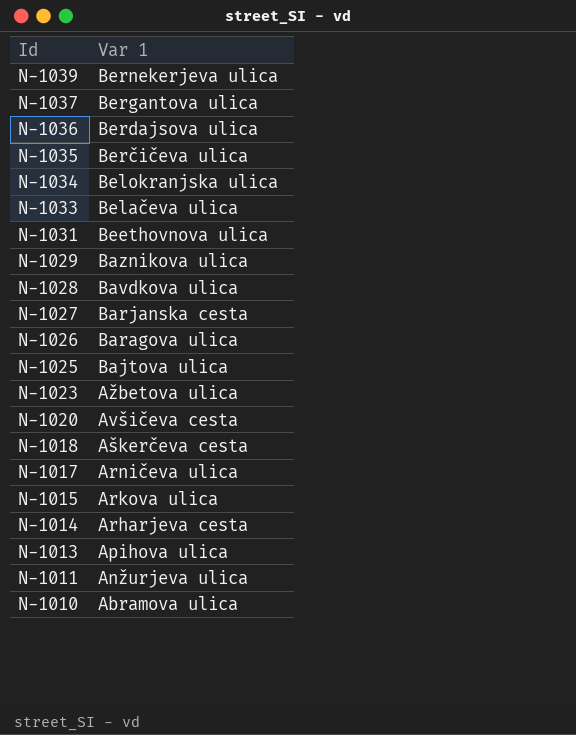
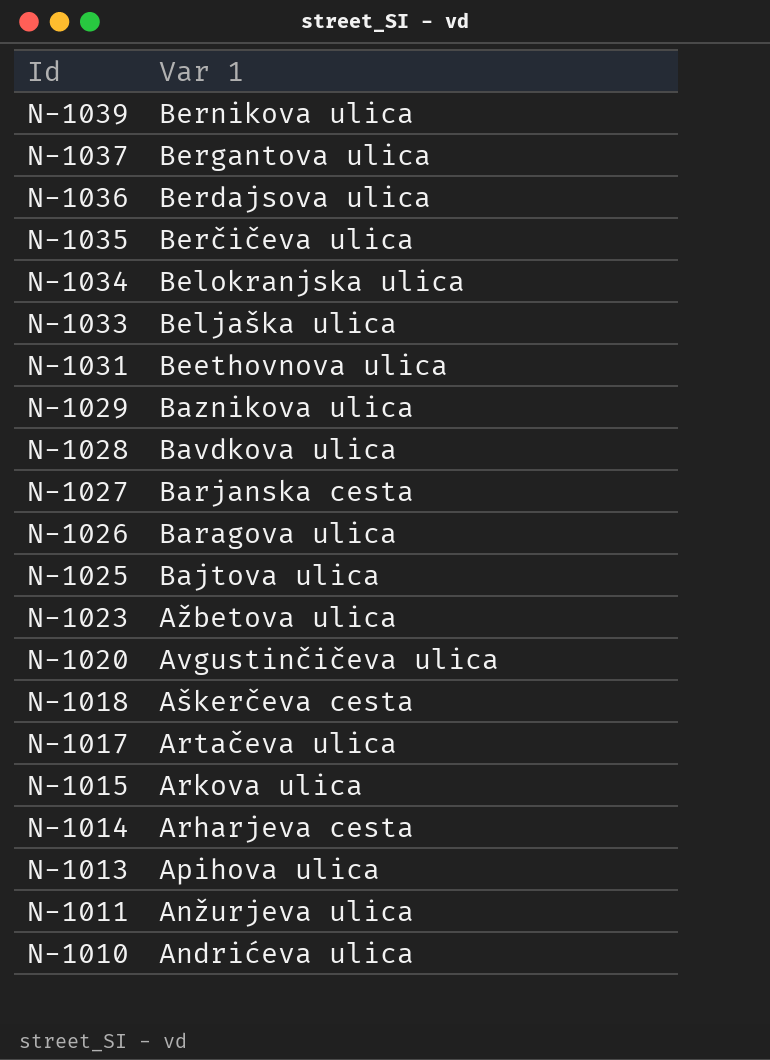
N-1039 | Var 1: Bernekerjeva ulica -> Bernikova ulica
N-1033 | Var 1: Belačeva ulica -> Beljaška ulica
N-1020 | Var 1: Avšičeva cesta -> Avgustinčičeva ulica
N-1017 | Var 1: Arničeva ulica -> Artačeva ulica
N-1010 | Var 1: Abramova ulica -> Andrićeva ulica

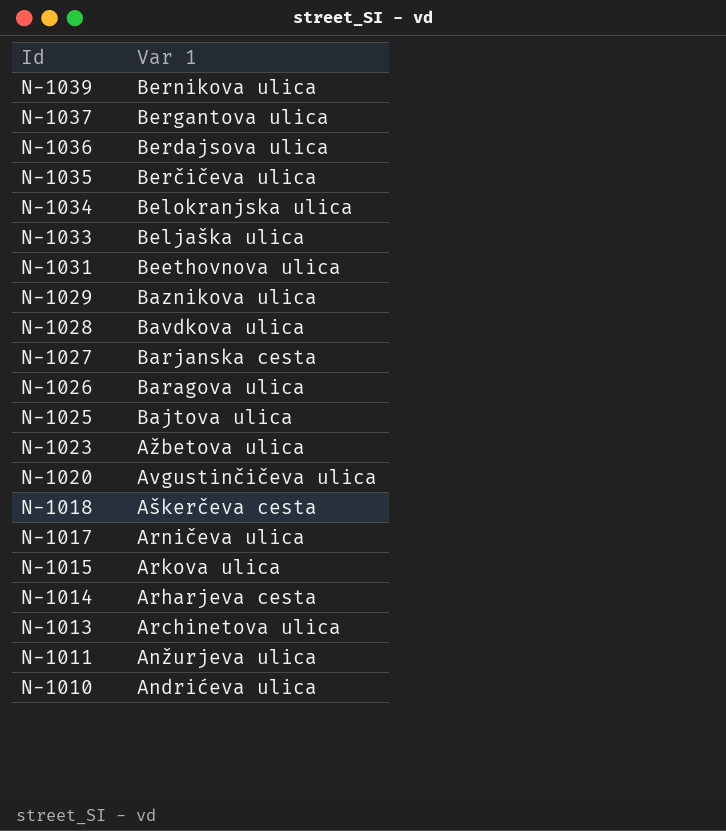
N-1017 | Var 1: Artačeva ulica -> Arničeva ulica
N-1013 | Var 1: Apihova ulica -> Archinetova ulica

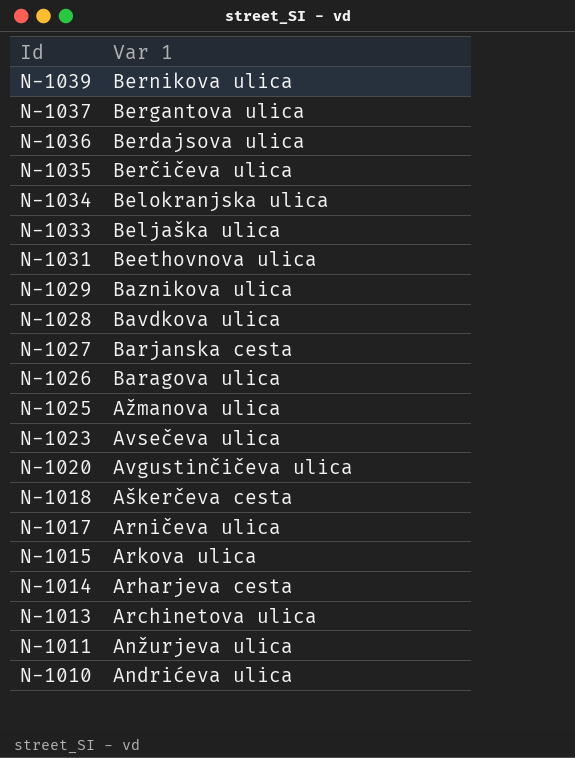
N-1025 | Var 1: Bajtova ulica -> Ažmanova ulica
N-1023 | Var 1: Ažbetova ulica -> Avsečeva ulica

